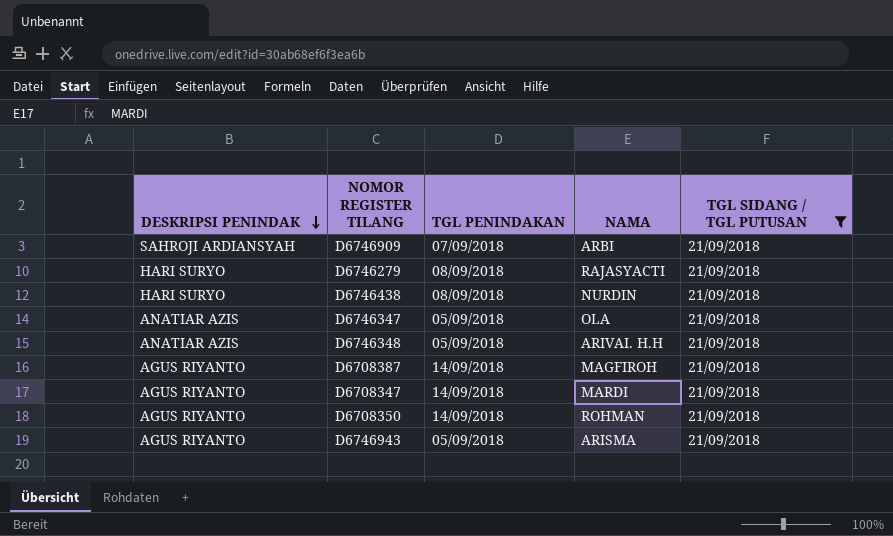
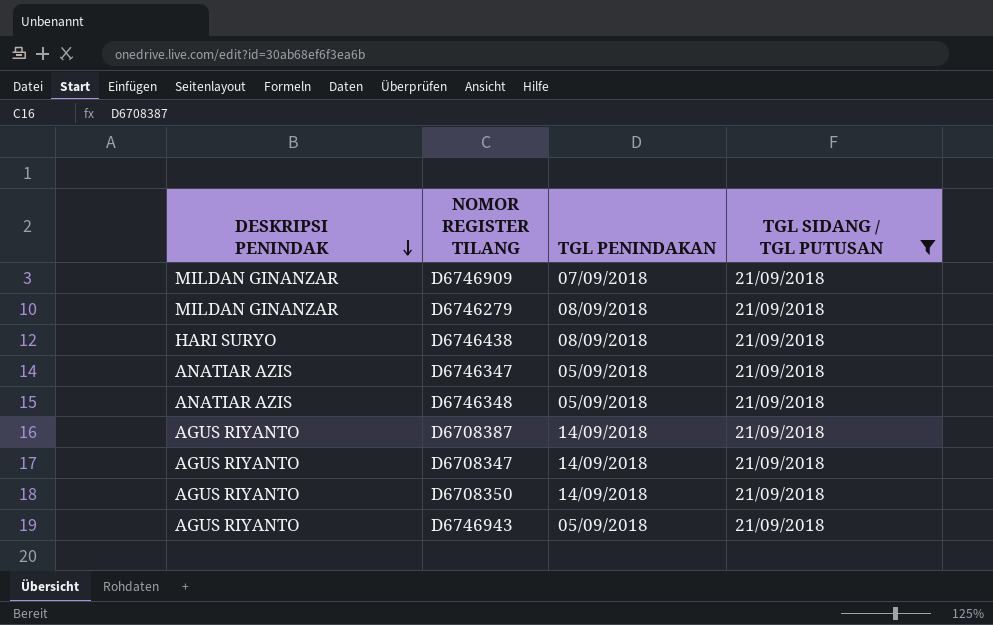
column NAMA | position: 4 -> none
D6746909 | DESKRIPSI PENINDAK: SAHROJI ARDIANSYAH -> MILDAN GINANZAR
D6746279 | DESKRIPSI PENINDAK: HARI SURYO -> MILDAN GINANZAR

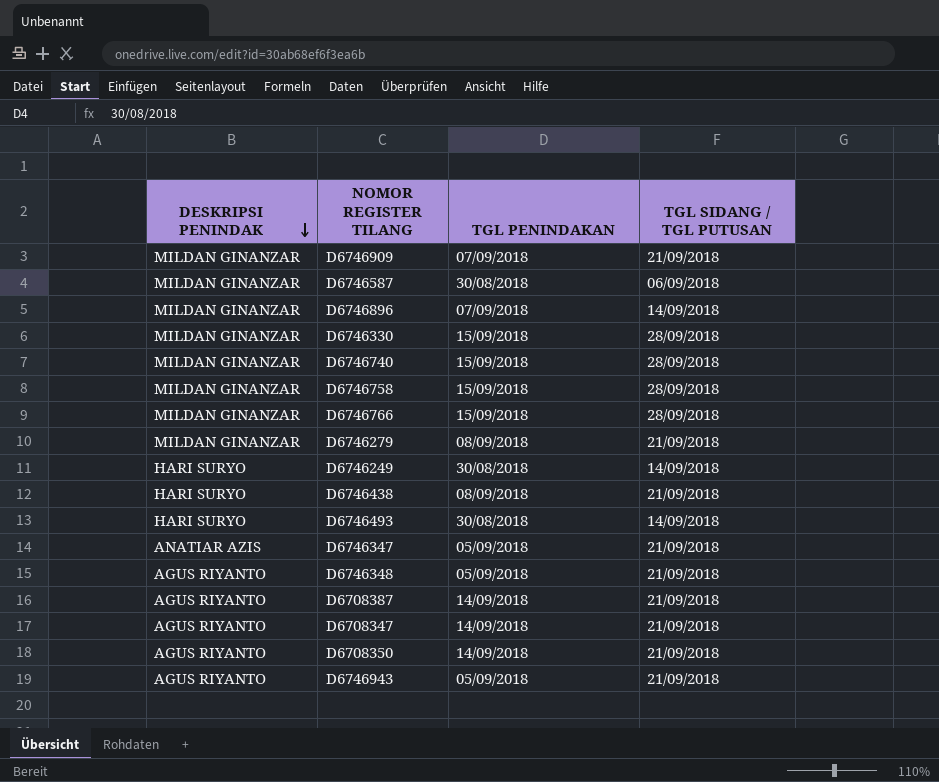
filter: TGL SIDANG / TGL PUTUSAN = 21/09/2018 -> none
D6746348 | DESKRIPSI PENINDAK: ANATIAR AZIS -> AGUS RIYANTO

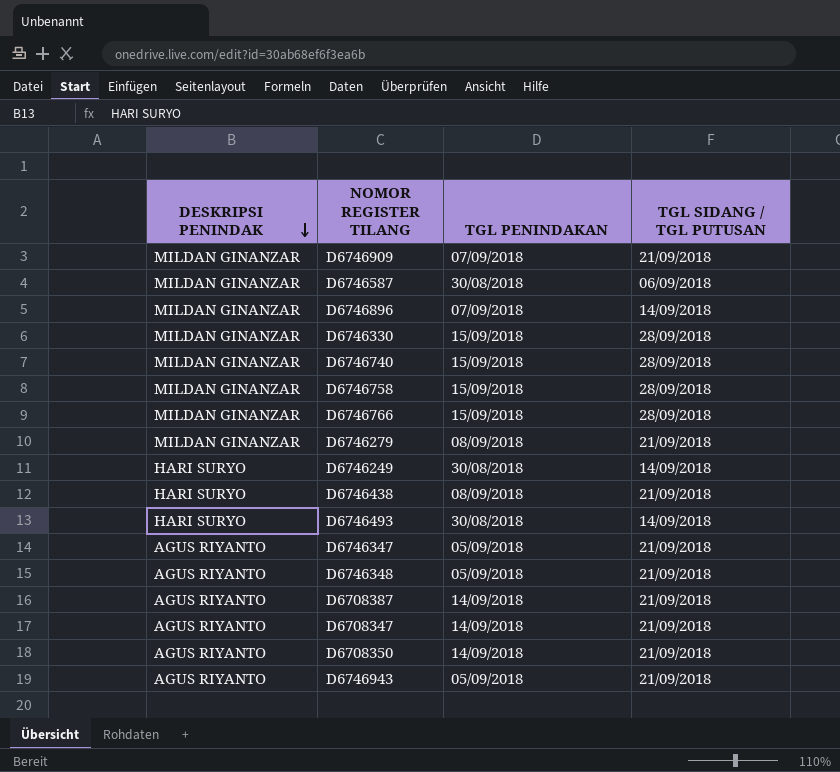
D6746347 | DESKRIPSI PENINDAK: ANATIAR AZIS -> AGUS RIYANTO

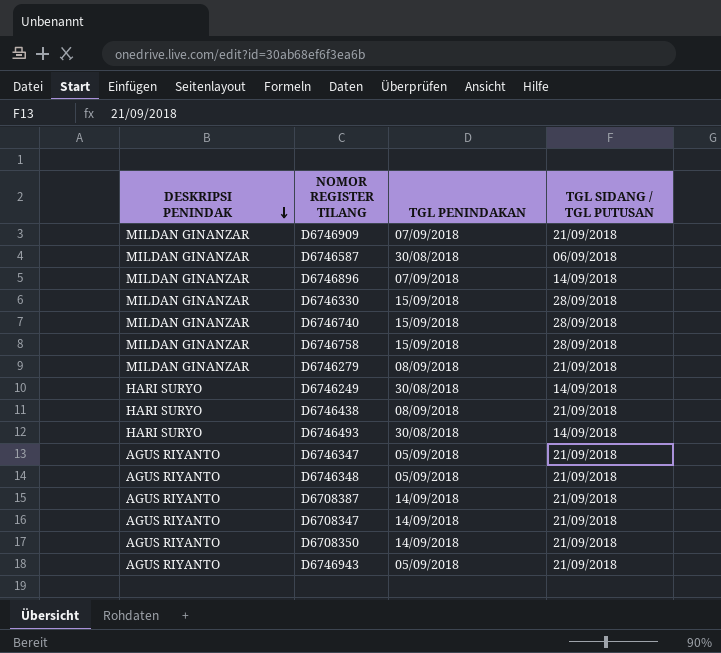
row D6746766: MILDAN GINANZAR | 15/09/2018 | 28/09/2018 -> none

